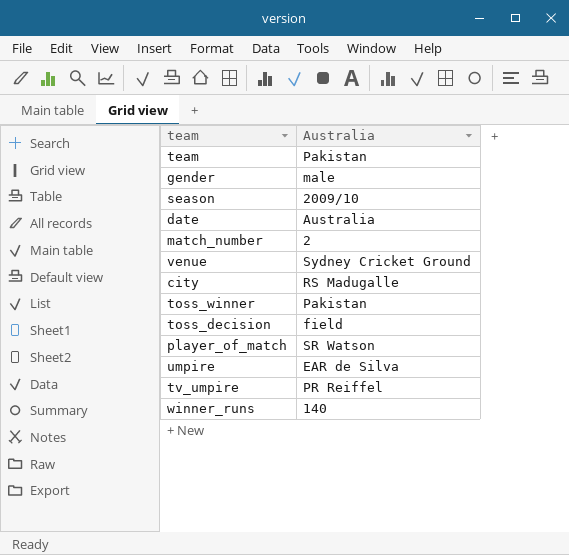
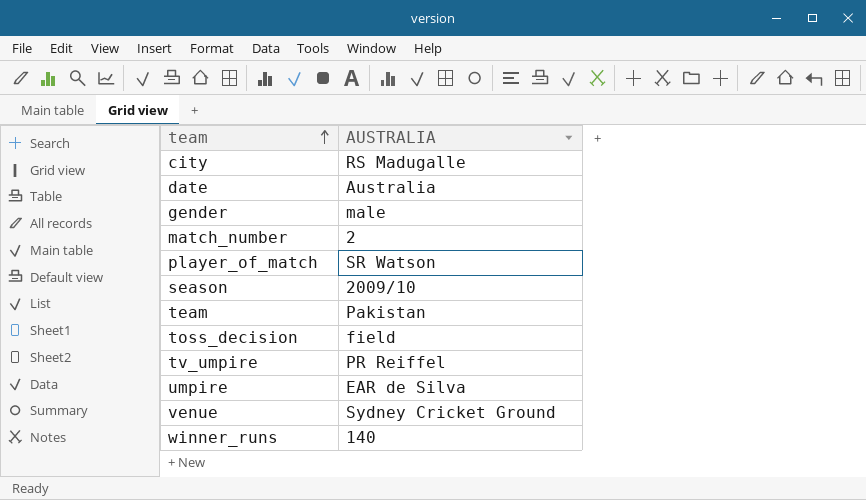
row order: none -> team ascending
column name: Australia -> AUSTRALIA
row toss_winner: Pakistan -> none

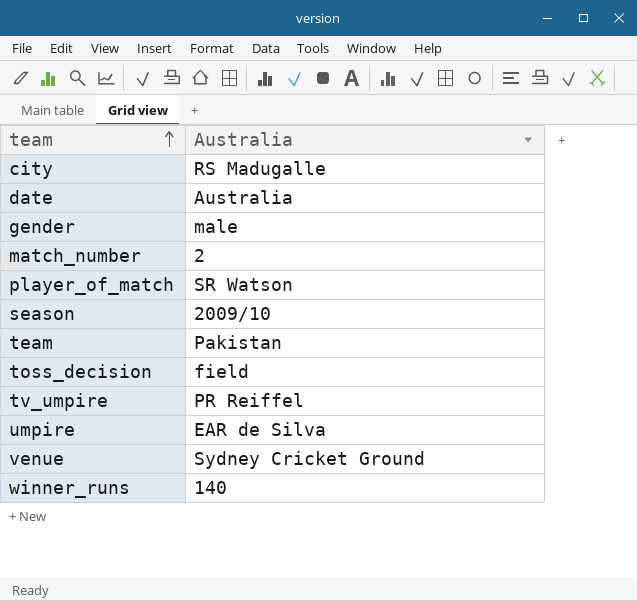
column name: AUSTRALIA -> Australia

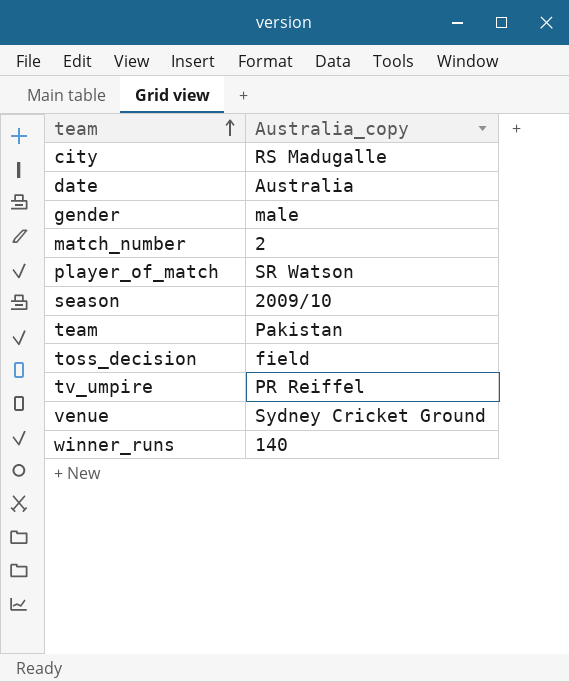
column name: Australia -> Australia_copy
row umpire: EAR de Silva -> none

